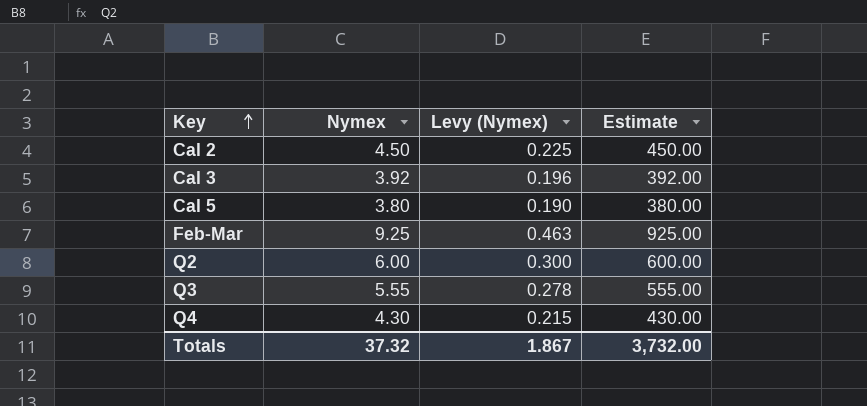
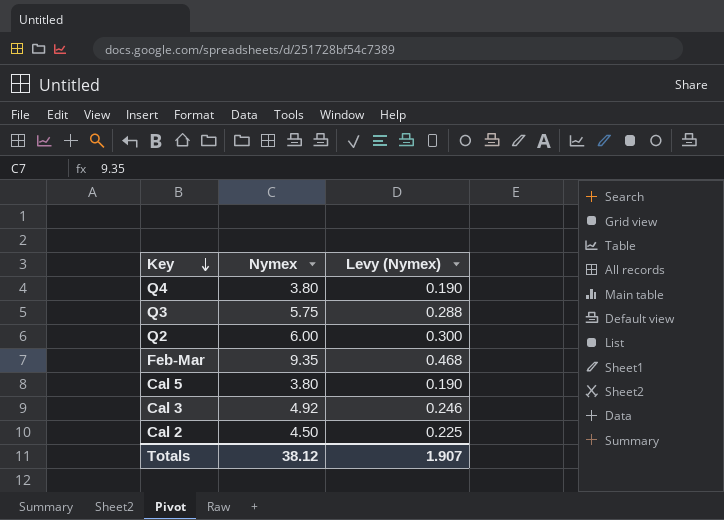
row order: Key ascending -> Key descending
column Estimate | formula: [Nymex] * 100 -> none
Q4 | Nymex: 4.30 -> 3.80
Q4 | Levy (Nymex): 0.215 -> 0.190
Q3 | Nymex: 5.55 -> 5.75
Q3 | Levy (Nymex): 0.278 -> 0.288
Feb-Mar | Nymex: 9.25 -> 9.35
Feb-Mar | Levy (Nymex): 0.463 -> 0.468
Cal 3 | Nymex: 3.92 -> 4.92
Cal 3 | Levy (Nymex): 0.196 -> 0.246
Totals | Nymex: 37.32 -> 38.12
Totals | Levy (Nymex): 1.867 -> 1.907

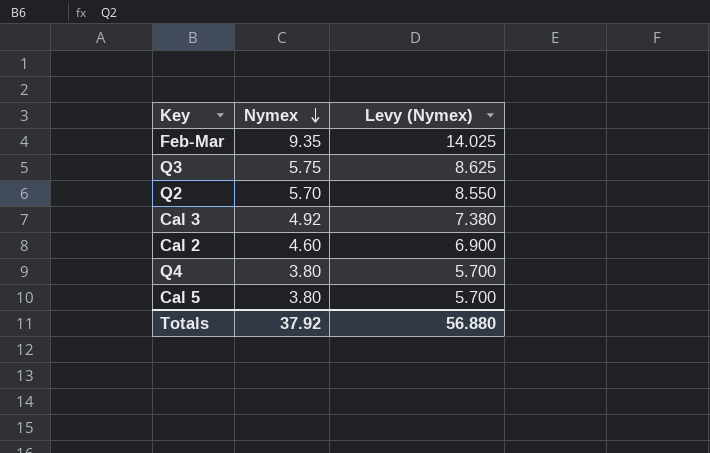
row order: Key descending -> Nymex descending
column Levy (Nymex) | formula: [Nymex] * 0.05 -> [Nymex] * 1.5
Q2 | Nymex: 6.00 -> 5.70
Cal 2 | Nymex: 4.50 -> 4.60
Totals | Nymex: 38.12 -> 37.92
Totals | Levy (Nymex): 1.907 -> 56.880

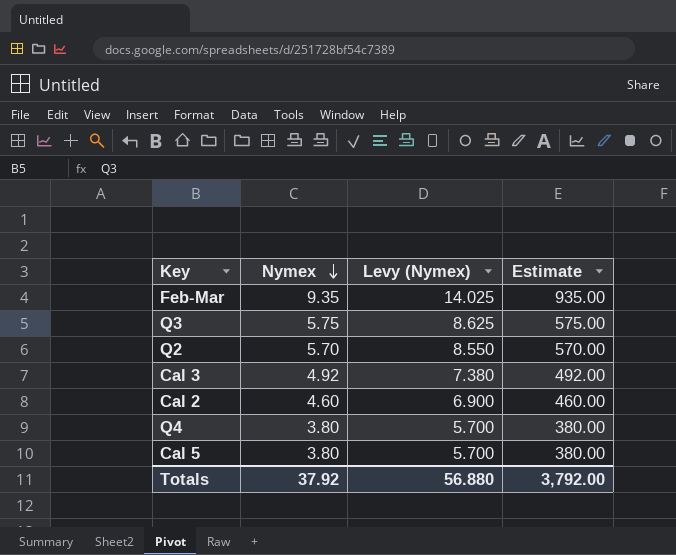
column Estimate | formula: none -> [Nymex] * 100

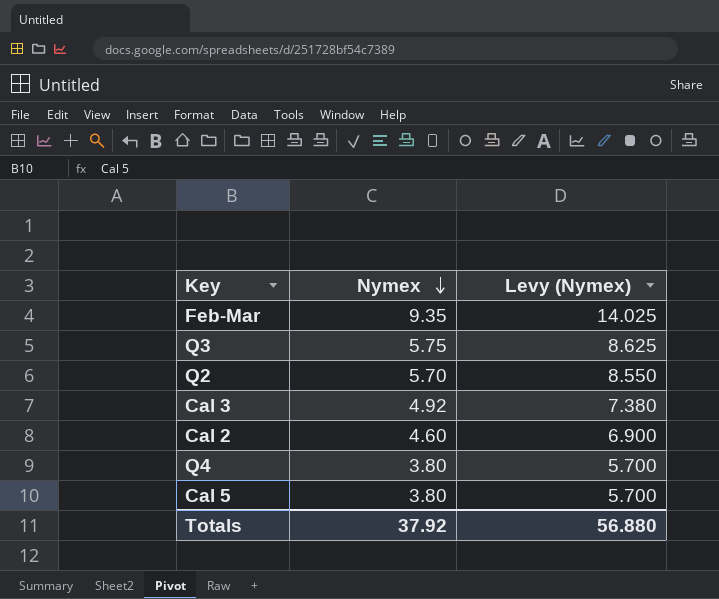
column Estimate | formula: [Nymex] * 100 -> none

